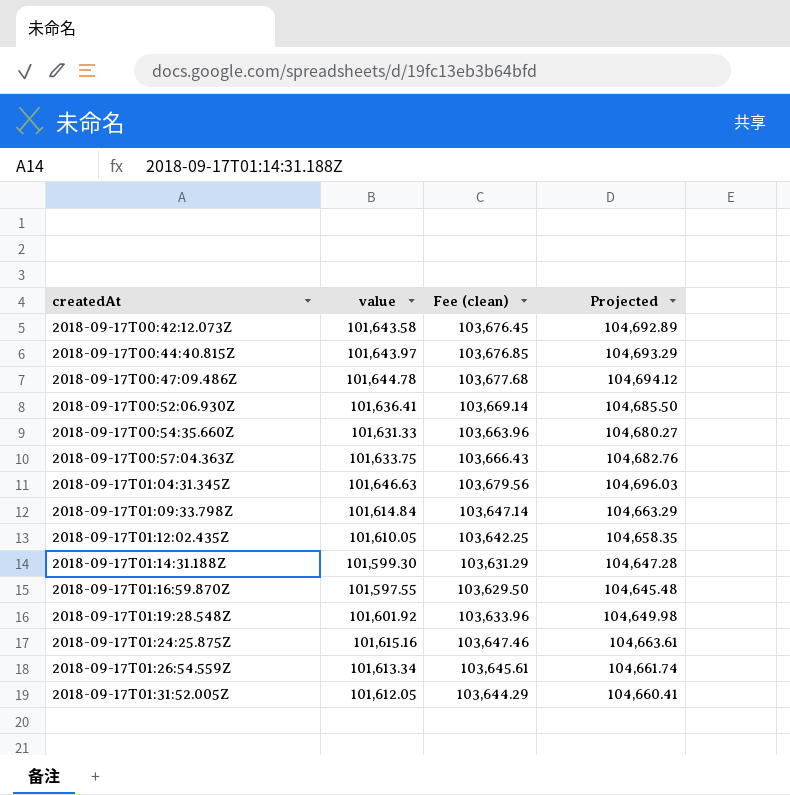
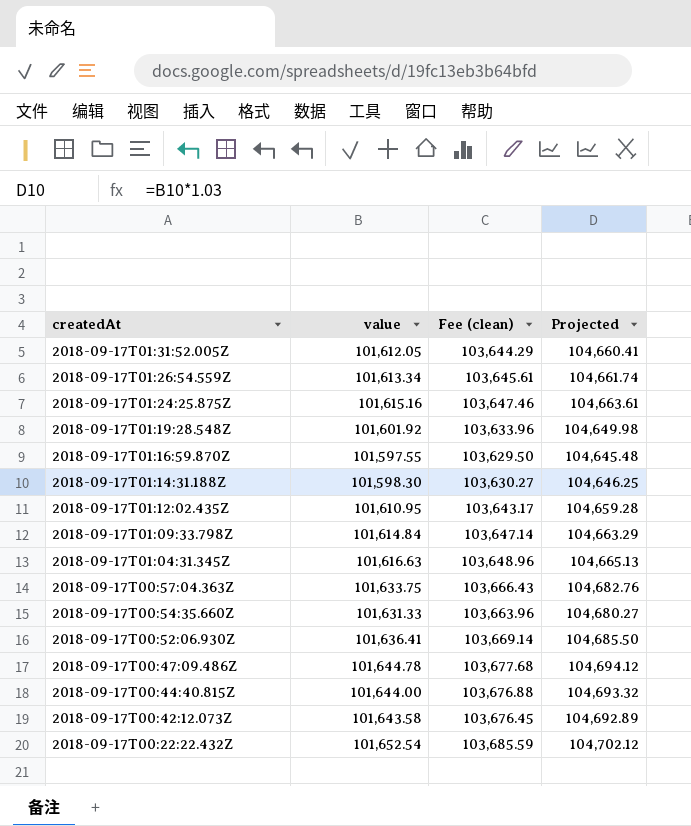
row order: createdAt ascending -> createdAt descending
2018-09-17T01:14:31.188Z | value: 101,599.30 -> 101,598.30
2018-09-17T01:14:31.188Z | Fee (clean): 103,631.29 -> 103,630.27
2018-09-17T01:14:31.188Z | Projected: 104,647.28 -> 104,646.25
2018-09-17T01:12:02.435Z | value: 101,610.05 -> 101,610.95
2018-09-17T01:12:02.435Z | Fee (clean): 103,642.25 -> 103,643.17
2018-09-17T01:12:02.435Z | Projected: 104,658.35 -> 104,659.28
2018-09-17T01:04:31.345Z | value: 101,646.63 -> 101,616.63
2018-09-17T01:04:31.345Z | Fee (clean): 103,679.56 -> 103,648.96
2018-09-17T01:04:31.345Z | Projected: 104,696.03 -> 104,665.13
2018-09-17T00:44:40.815Z | value: 101,643.97 -> 101,644.00
2018-09-17T00:44:40.815Z | Fee (clean): 103,676.85 -> 103,676.88
2018-09-17T00:44:40.815Z | Projected: 104,693.29 -> 104,693.32
row 2018-09-17T00:22:22.432Z: none -> 101,652.54 | 103,685.59 | 104,702.12

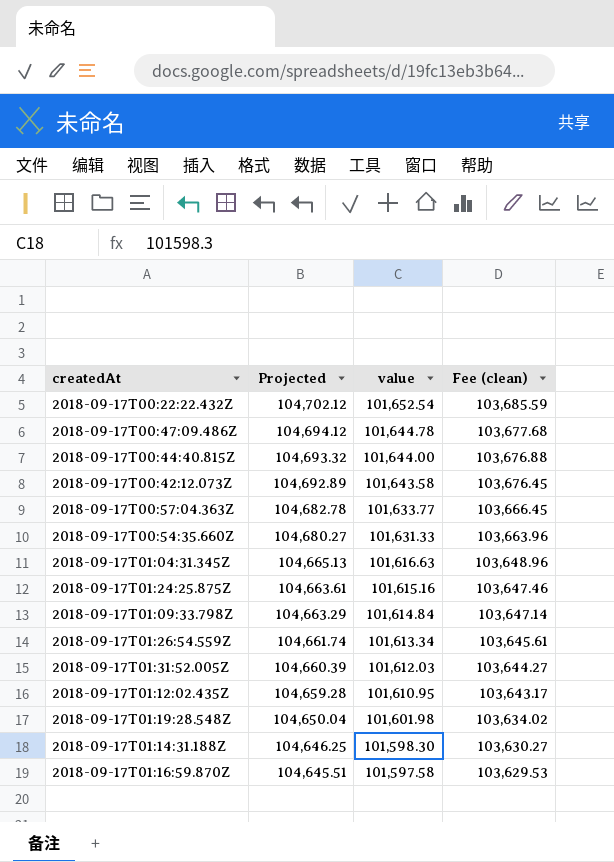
row order: createdAt descending -> Projected descending
column Projected | position: 4 -> 2
row 2018-09-17T00:52:06.930Z: 101,636.41 | 103,669.14 | 104,685.50 -> none
2018-09-17T00:57:04.363Z | Projected: 104,682.76 -> 104,682.78
2018-09-17T00:57:04.363Z | value: 101,633.75 -> 101,633.77
2018-09-17T00:57:04.363Z | Fee (clean): 103,666.43 -> 103,666.45
2018-09-17T01:31:52.005Z | Projected: 104,660.41 -> 104,660.39
2018-09-17T01:31:52.005Z | value: 101,612.05 -> 101,612.03
2018-09-17T01:31:52.005Z | Fee (clean): 103,644.29 -> 103,644.27
2018-09-17T01:19:28.548Z | Projected: 104,649.98 -> 104,650.04
2018-09-17T01:19:28.548Z | value: 101,601.92 -> 101,601.98
2018-09-17T01:19:28.548Z | Fee (clean): 103,633.96 -> 103,634.02
2018-09-17T01:16:59.870Z | Projected: 104,645.48 -> 104,645.51
2018-09-17T01:16:59.870Z | value: 101,597.55 -> 101,597.58
2018-09-17T01:16:59.870Z | Fee (clean): 103,629.50 -> 103,629.53

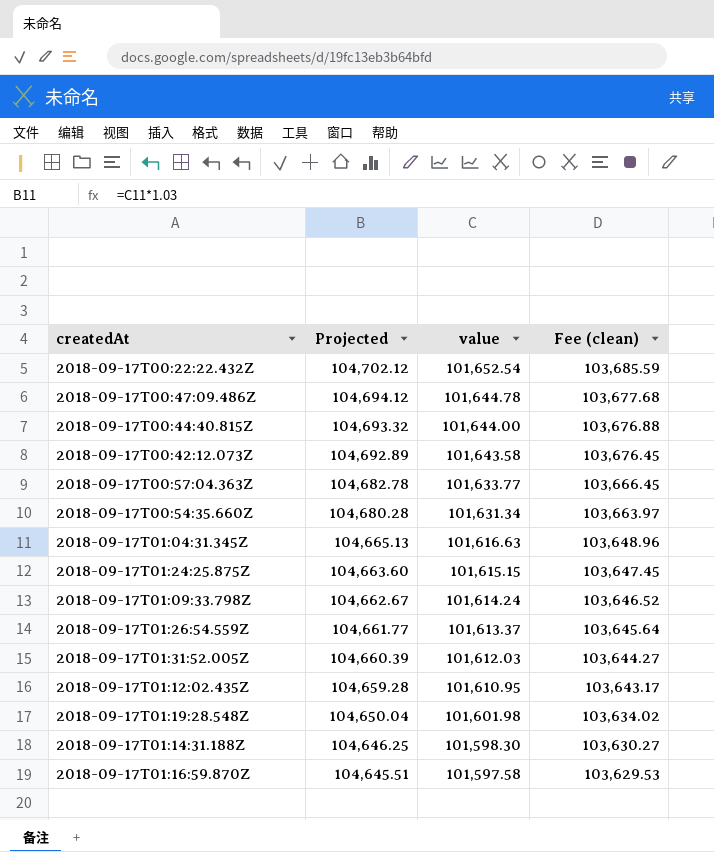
2018-09-17T00:54:35.660Z | Projected: 104,680.27 -> 104,680.28
2018-09-17T00:54:35.660Z | value: 101,631.33 -> 101,631.34
2018-09-17T00:54:35.660Z | Fee (clean): 103,663.96 -> 103,663.97
2018-09-17T01:24:25.875Z | Projected: 104,663.61 -> 104,663.60
2018-09-17T01:24:25.875Z | value: 101,615.16 -> 101,615.15
2018-09-17T01:24:25.875Z | Fee (clean): 103,647.46 -> 103,647.45
2018-09-17T01:09:33.798Z | Projected: 104,663.29 -> 104,662.67
2018-09-17T01:09:33.798Z | value: 101,614.84 -> 101,614.24
2018-09-17T01:09:33.798Z | Fee (clean): 103,647.14 -> 103,646.52
2018-09-17T01:26:54.559Z | Projected: 104,661.74 -> 104,661.77
2018-09-17T01:26:54.559Z | value: 101,613.34 -> 101,613.37
2018-09-17T01:26:54.559Z | Fee (clean): 103,645.61 -> 103,645.64

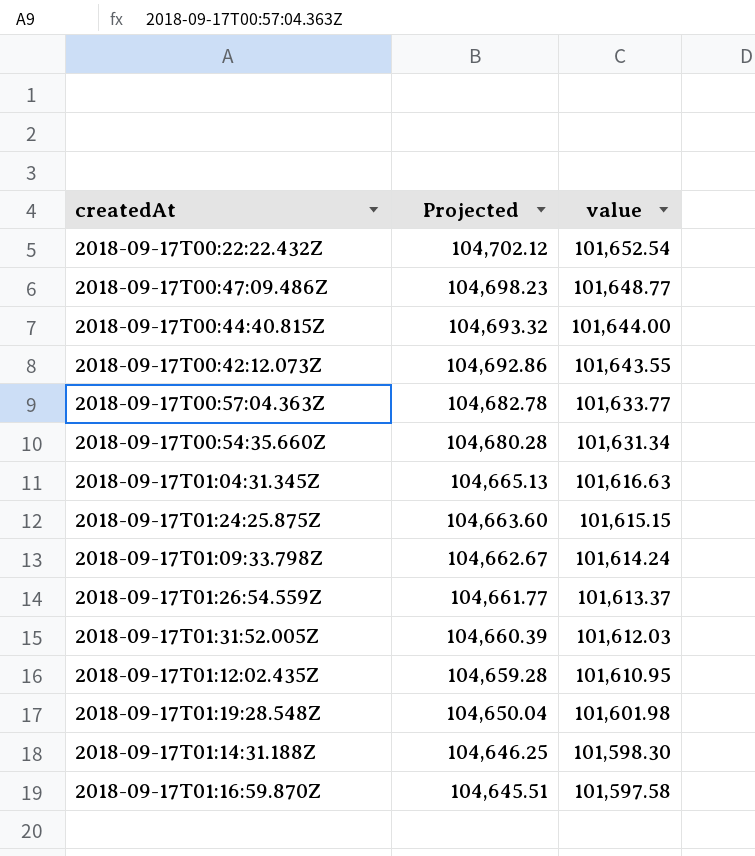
column Fee (clean) | formula: [value] * 1.02 -> none
2018-09-17T00:47:09.486Z | Projected: 104,694.12 -> 104,698.23
2018-09-17T00:47:09.486Z | value: 101,644.78 -> 101,648.77
2018-09-17T00:42:12.073Z | Projected: 104,692.89 -> 104,692.86
2018-09-17T00:42:12.073Z | value: 101,643.58 -> 101,643.55

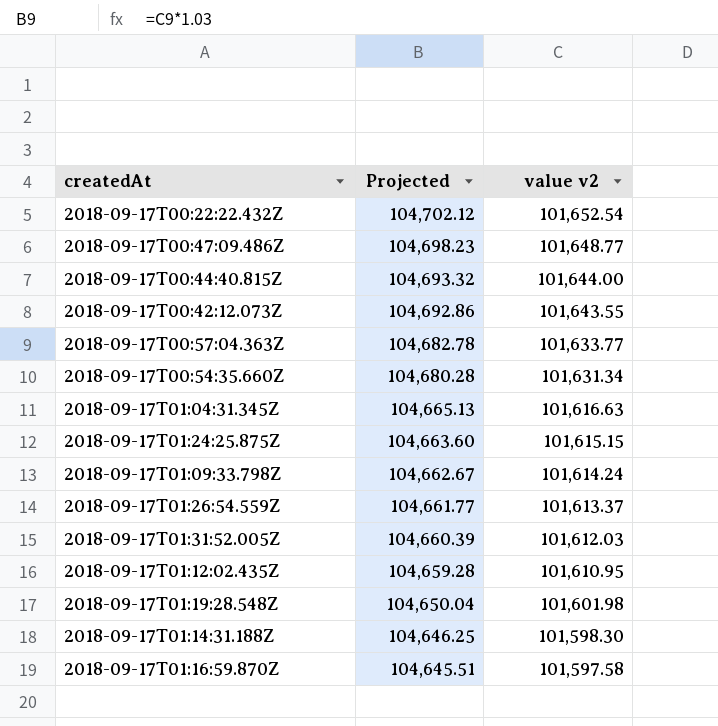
column name: value -> value v2

